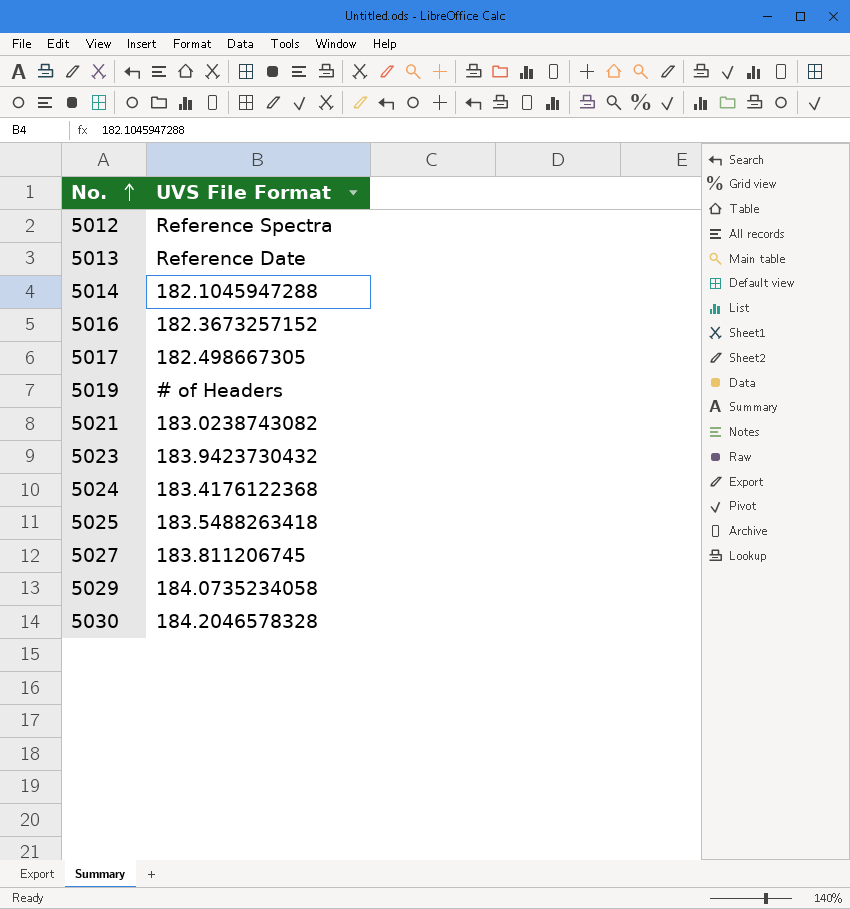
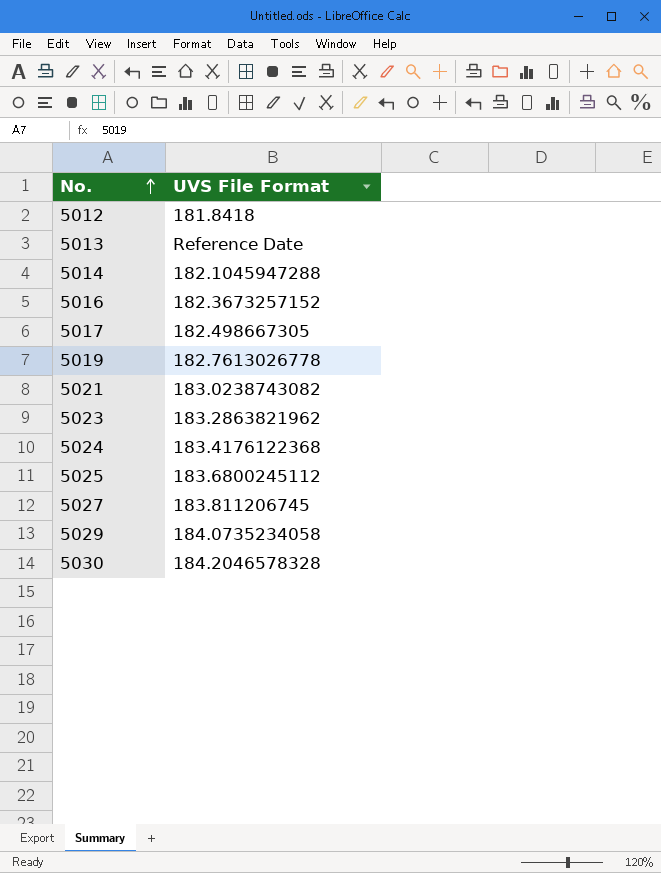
5012 | UVS File Format: Reference Spectra -> 181.8418
5019 | UVS File Format: # of Headers -> 182.7613026778
5023 | UVS File Format: 183.9423730432 -> 183.2863821962
5025 | UVS File Format: 183.5488263418 -> 183.6800245112

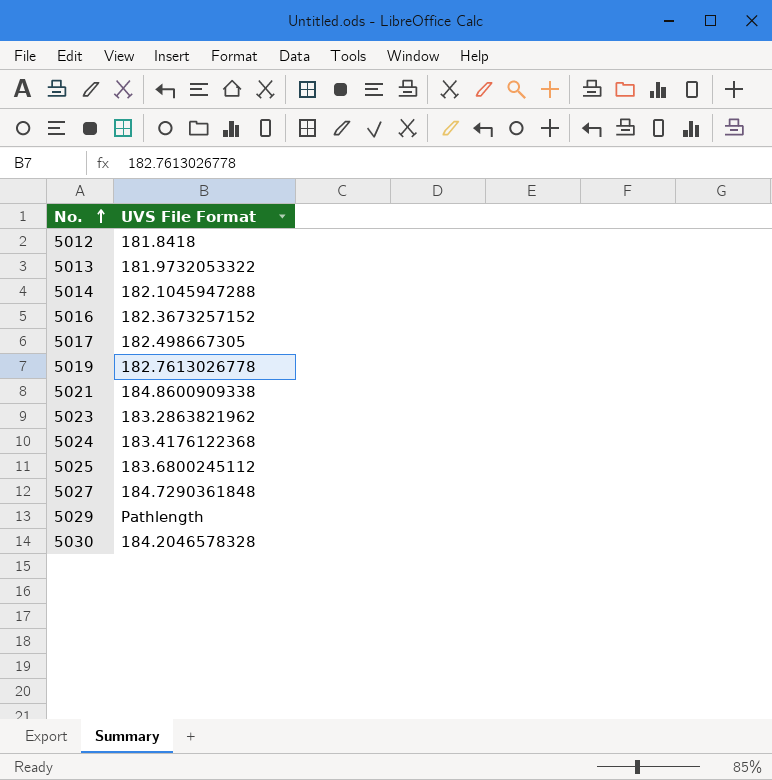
5013 | UVS File Format: Reference Date -> 181.9732053322
5021 | UVS File Format: 183.0238743082 -> 184.8600909338
5027 | UVS File Format: 183.811206745 -> 184.7290361848
5029 | UVS File Format: 184.0735234058 -> Pathlength

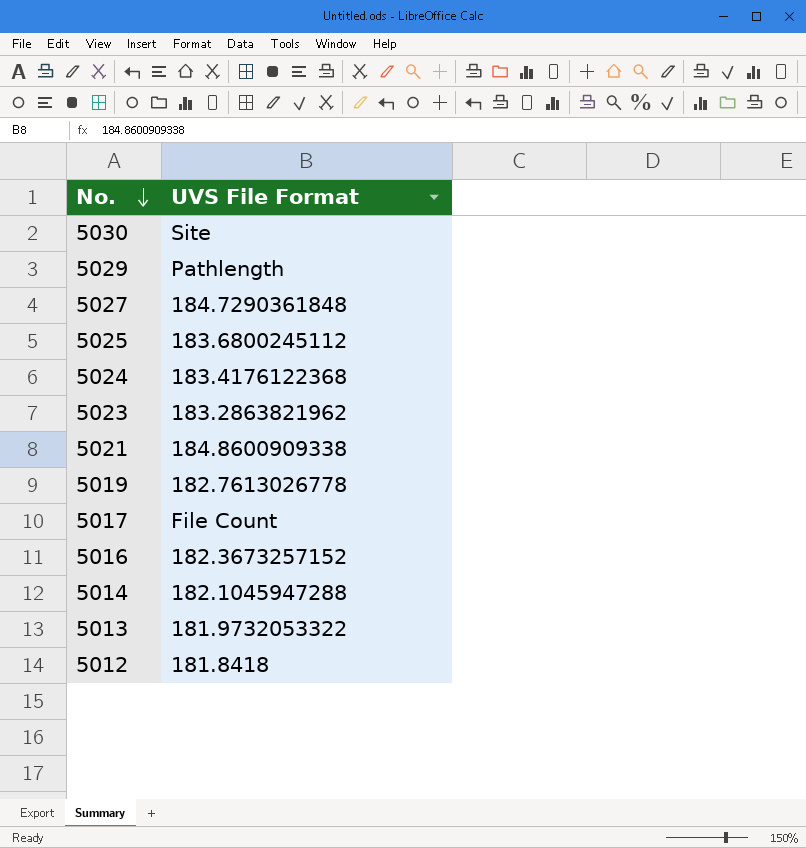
row order: No. ascending -> No. descending
5030 | UVS File Format: 184.2046578328 -> Site
5017 | UVS File Format: 182.498667305 -> File Count

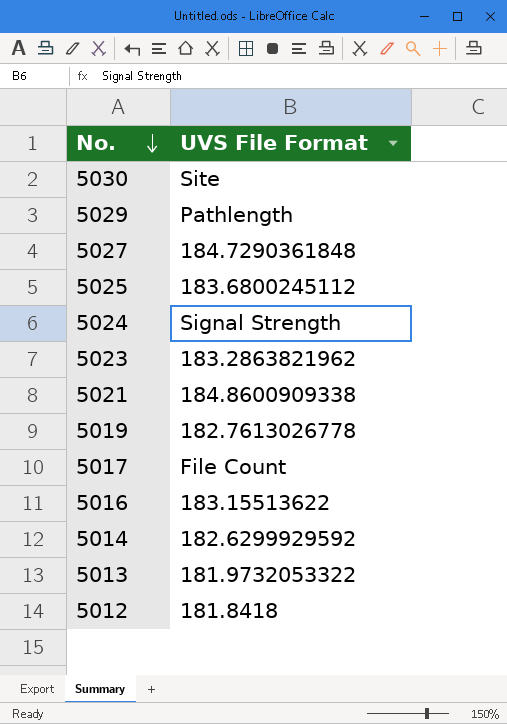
5024 | UVS File Format: 183.4176122368 -> Signal Strength
5016 | UVS File Format: 182.3673257152 -> 183.15513622
5014 | UVS File Format: 182.1045947288 -> 182.6299929592

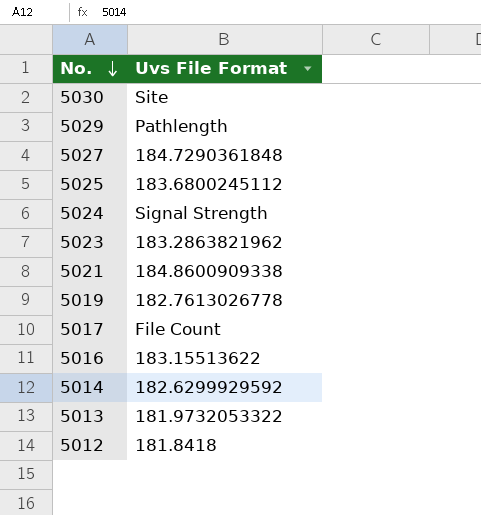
column name: UVS File Format -> Uvs File Format

